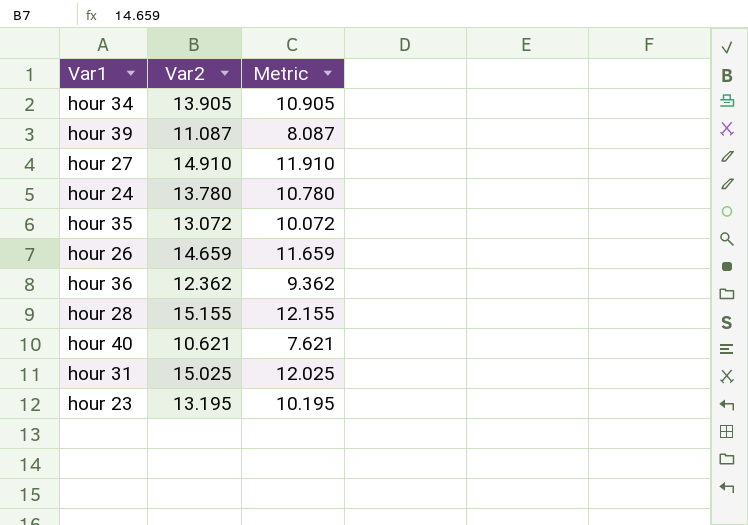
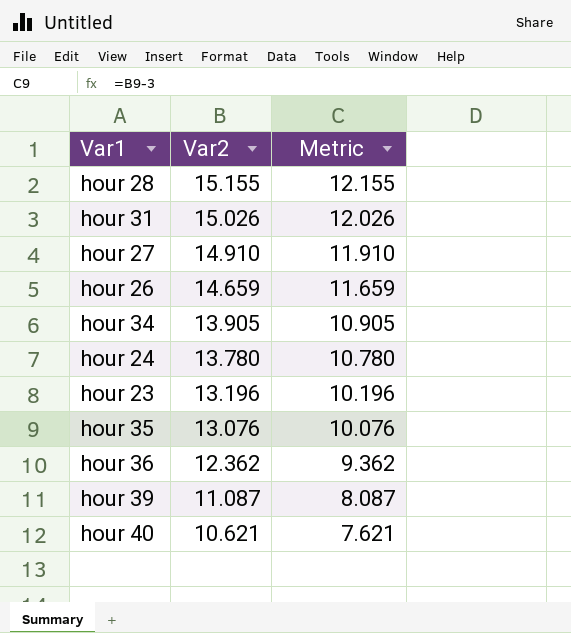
row order: none -> Var2 descending
hour 31 | Var2: 15.025 -> 15.026
hour 31 | Metric: 12.025 -> 12.026
hour 23 | Var2: 13.195 -> 13.196
hour 23 | Metric: 10.195 -> 10.196
hour 35 | Var2: 13.072 -> 13.076
hour 35 | Metric: 10.072 -> 10.076

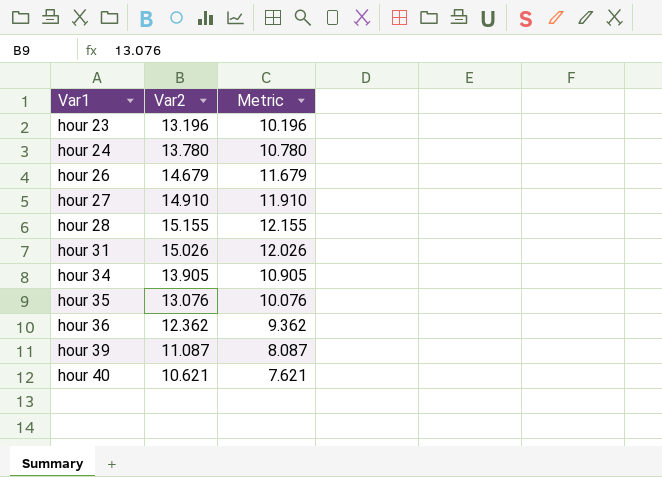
row order: Var2 descending -> Var1 ascending
hour 26 | Var2: 14.659 -> 14.679
hour 26 | Metric: 11.659 -> 11.679

